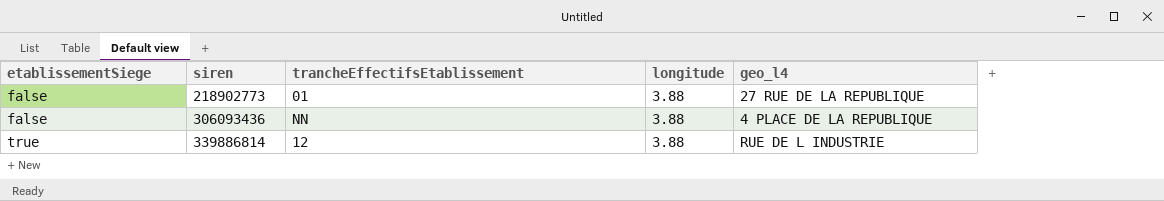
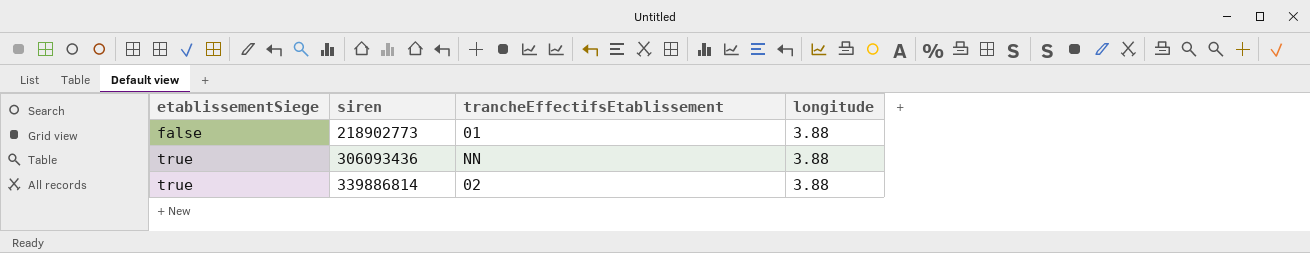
column geo_l4 | position: 5 -> none
306093436 | etablissementSiege: false -> true
339886814 | trancheEffectifsEtablissement: 12 -> 02

